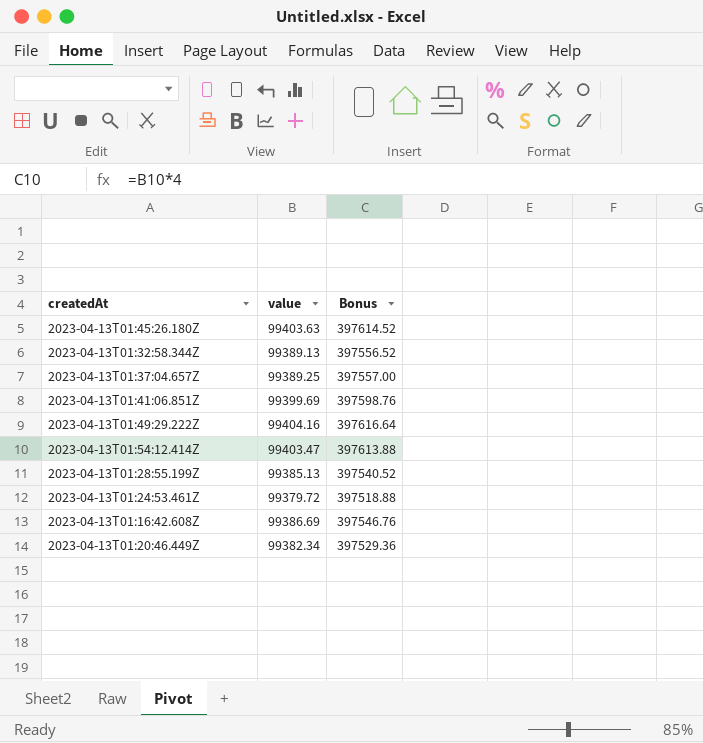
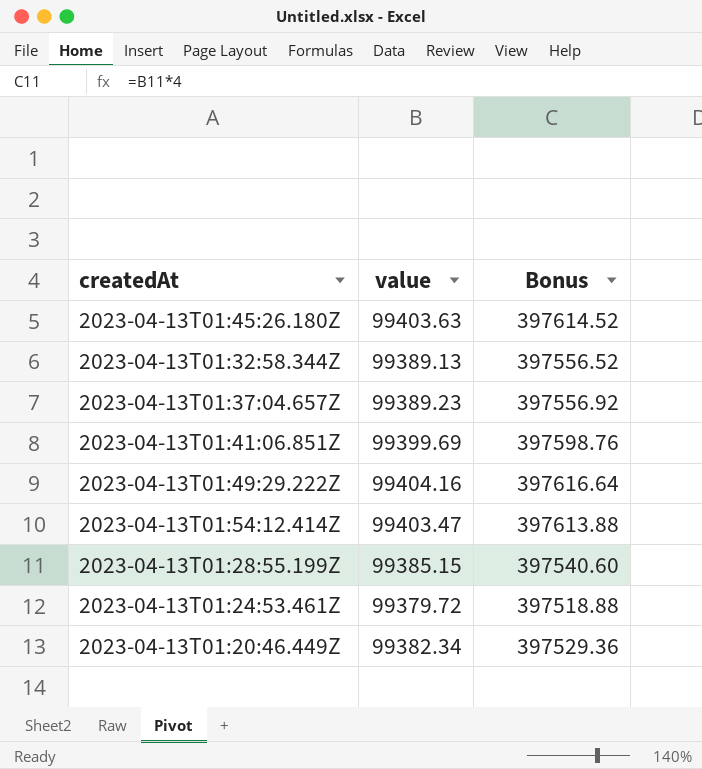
row 2023-04-13T01:16:42.608Z: 99386.69 | 397546.76 -> none
2023-04-13T01:37:04.657Z | value: 99389.25 -> 99389.23
2023-04-13T01:37:04.657Z | Bonus: 397557.00 -> 397556.92
2023-04-13T01:28:55.199Z | value: 99385.13 -> 99385.15
2023-04-13T01:28:55.199Z | Bonus: 397540.52 -> 397540.60

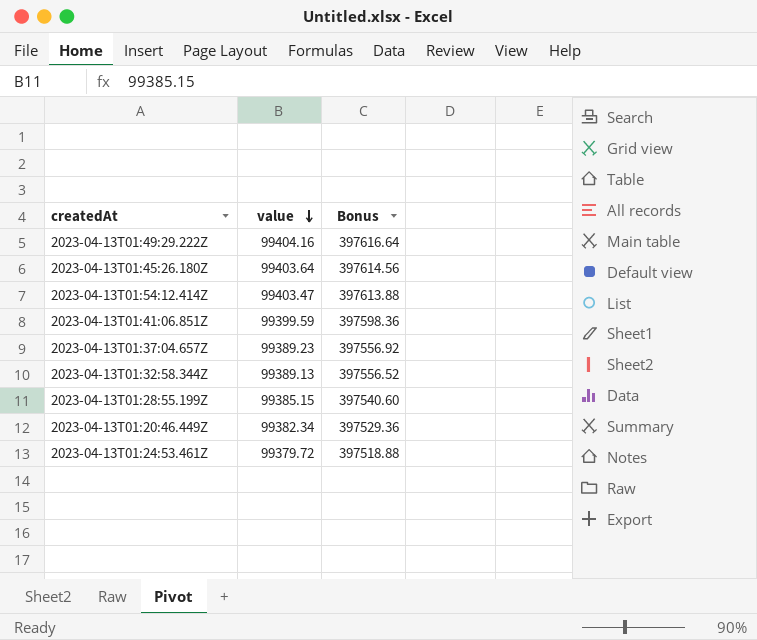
row order: none -> value descending
2023-04-13T01:45:26.180Z | value: 99403.63 -> 99403.64
2023-04-13T01:45:26.180Z | Bonus: 397614.52 -> 397614.56
2023-04-13T01:41:06.851Z | value: 99399.69 -> 99399.59
2023-04-13T01:41:06.851Z | Bonus: 397598.76 -> 397598.36

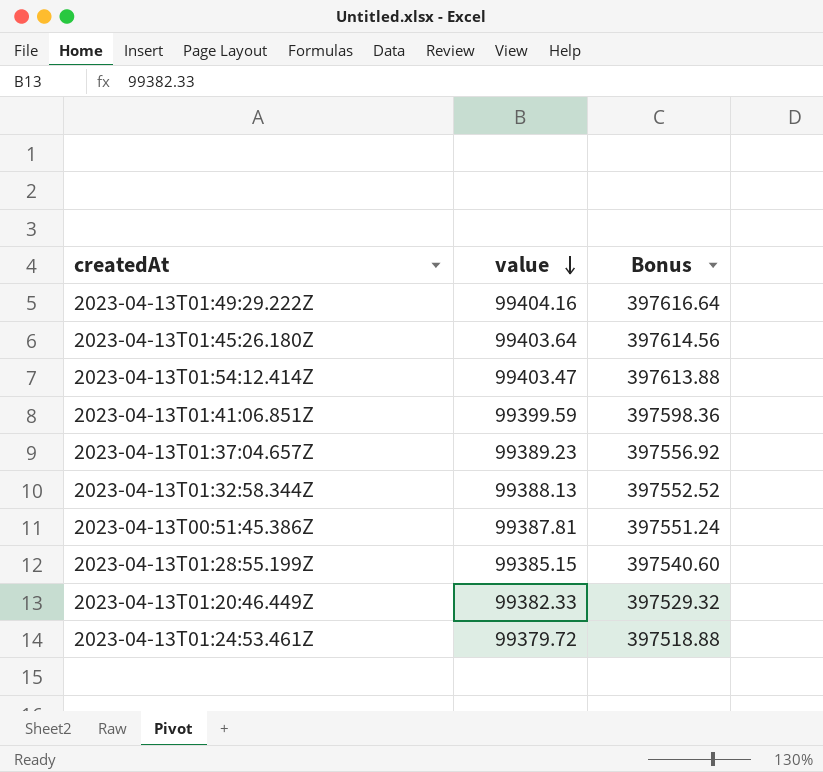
2023-04-13T01:32:58.344Z | value: 99389.13 -> 99388.13
2023-04-13T01:32:58.344Z | Bonus: 397556.52 -> 397552.52
row 2023-04-13T00:51:45.386Z: none -> 99387.81 | 397551.24
2023-04-13T01:20:46.449Z | value: 99382.34 -> 99382.33
2023-04-13T01:20:46.449Z | Bonus: 397529.36 -> 397529.32

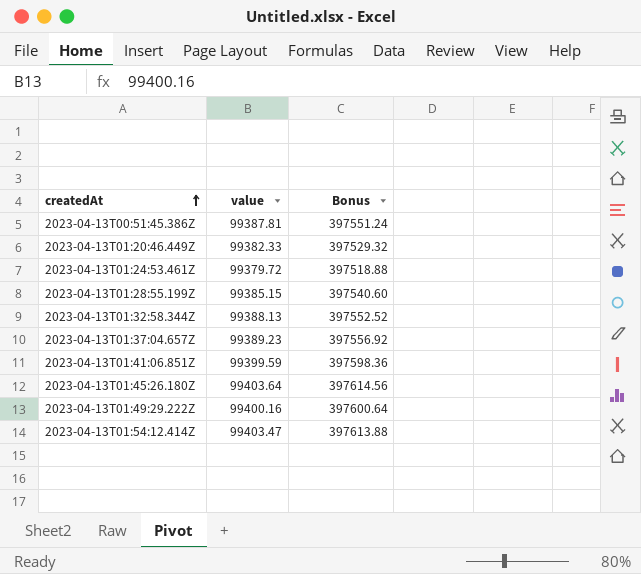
row order: value descending -> createdAt ascending
2023-04-13T01:49:29.222Z | value: 99404.16 -> 99400.16
2023-04-13T01:49:29.222Z | Bonus: 397616.64 -> 397600.64

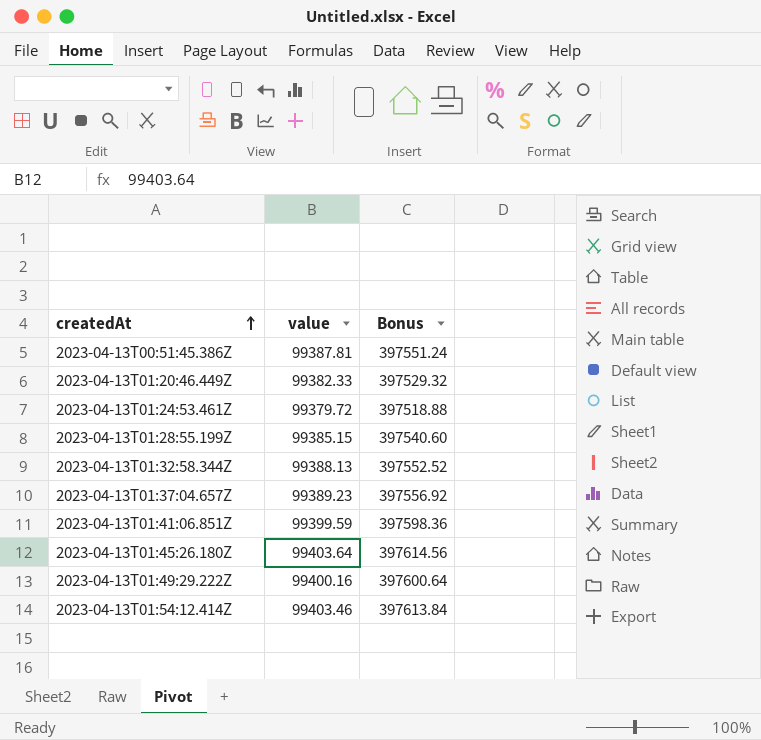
2023-04-13T01:54:12.414Z | value: 99403.47 -> 99403.46
2023-04-13T01:54:12.414Z | Bonus: 397613.88 -> 397613.84

